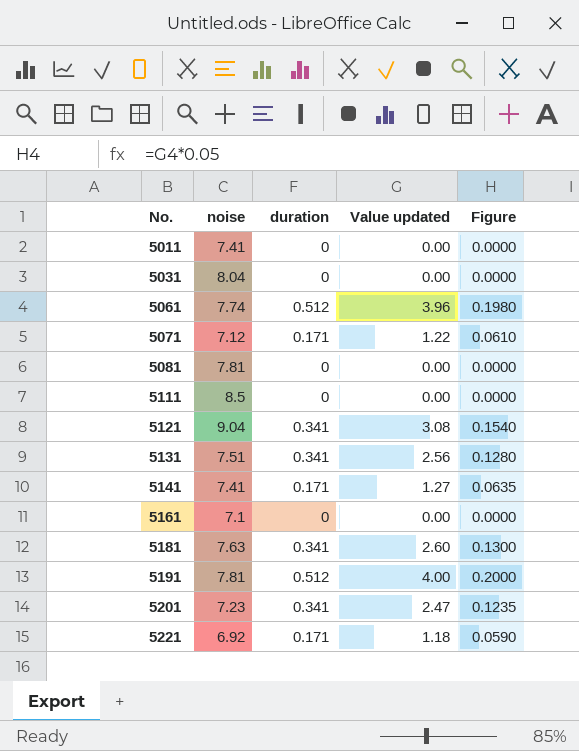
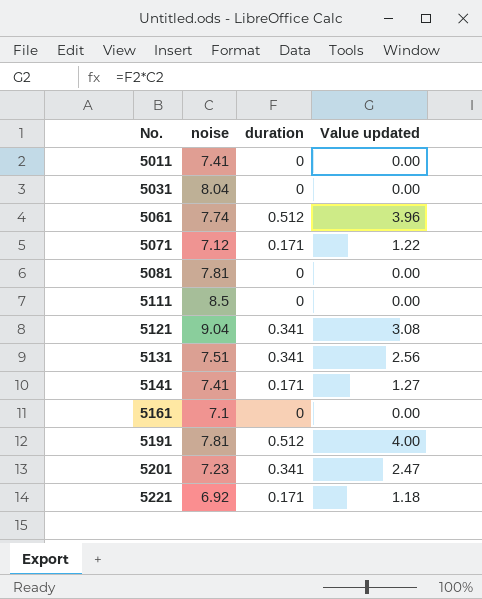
column Figure | formula: [Value updated] * 0.05 -> none
row 5181: 7.63 | 0.341 | 2.60 | 0.1300 -> none

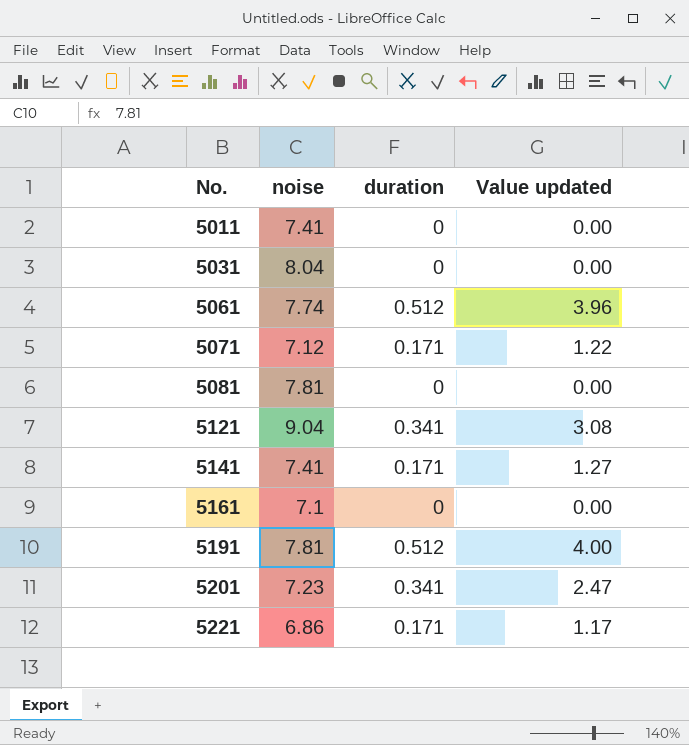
row 5111: 8.5 | 0 | 0.00 -> none
row 5131: 7.51 | 0.341 | 2.56 -> none
5221 | noise: 6.92 -> 6.86
5221 | Value updated: 1.18 -> 1.17

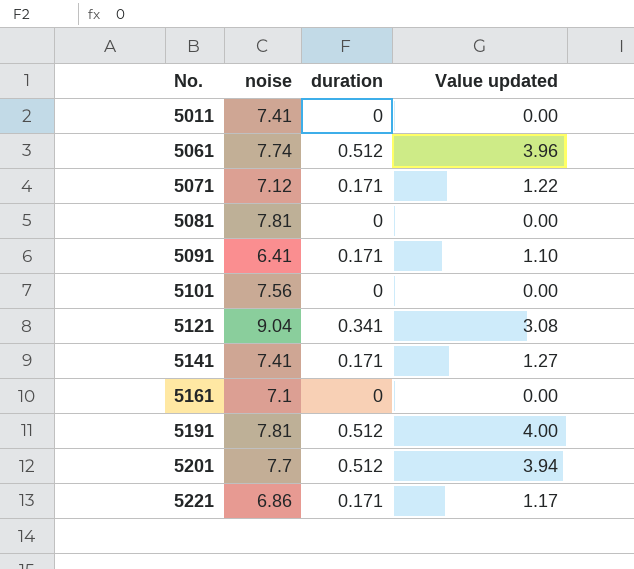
row 5031: 8.04 | 0 | 0.00 -> none
row 5091: none -> 6.41 | 0.171 | 1.10
row 5101: none -> 7.56 | 0 | 0.00
5201 | noise: 7.23 -> 7.7
5201 | duration: 0.341 -> 0.512
5201 | Value updated: 2.47 -> 3.94

